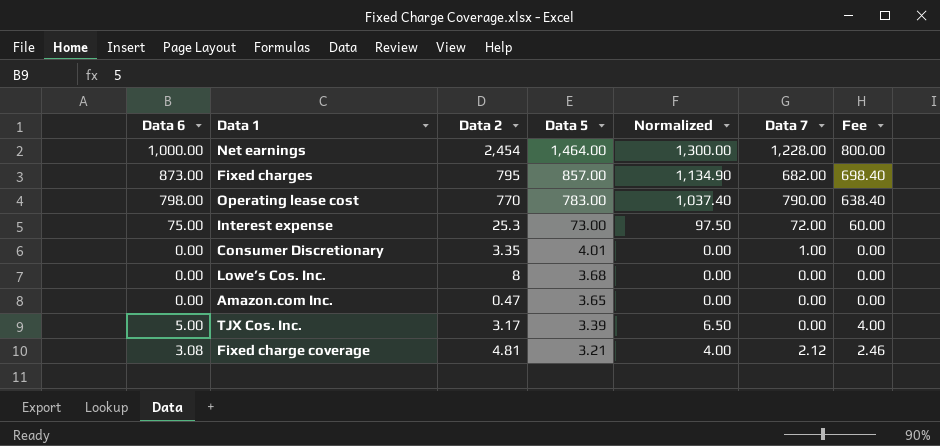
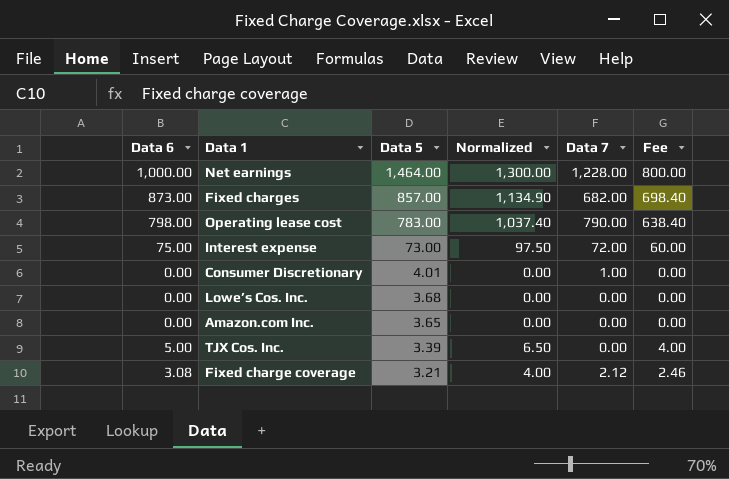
column Data 2 | position: 3 -> none

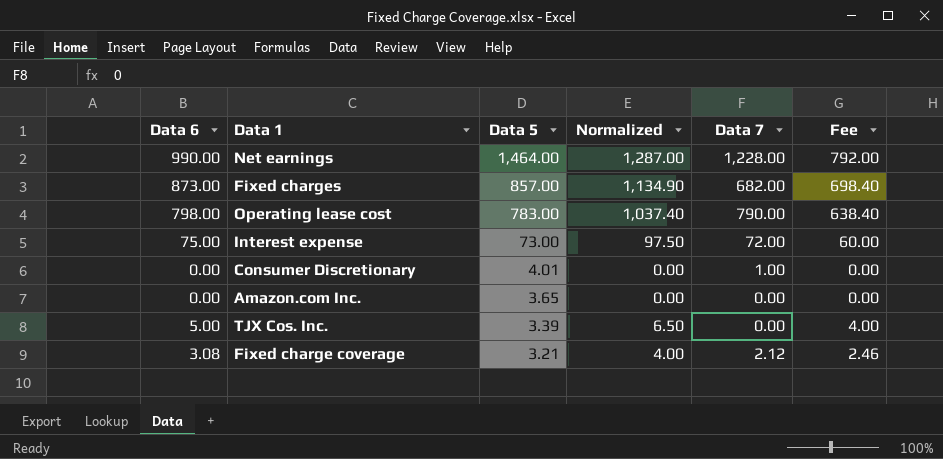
row Lowe’s Cos. Inc.: 0.00 | 3.68 | 0.00 | 0.00 | 0.00 -> none
Net earnings | Data 6: 1,000.00 -> 990.00
Net earnings | Normalized: 1,300.00 -> 1,287.00
Net earnings | Fee: 800.00 -> 792.00

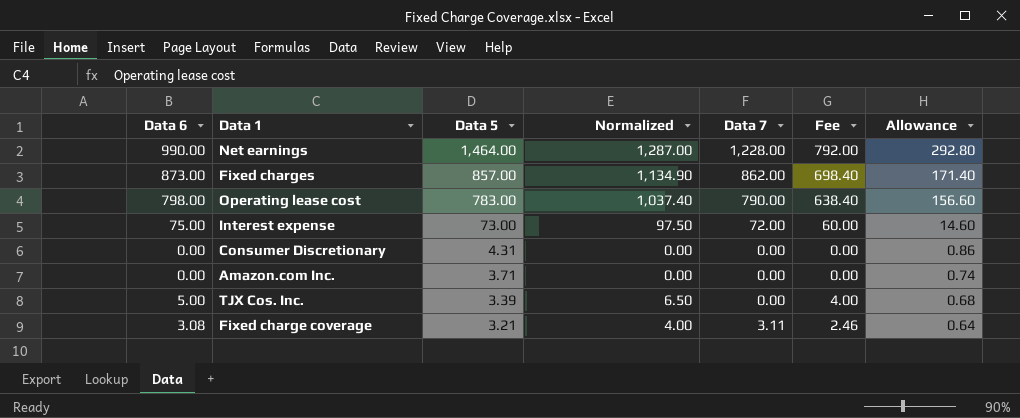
column Allowance | formula: none -> [Data 5] * 0.2
Fixed charges | Data 7: 682.00 -> 862.00
Consumer Discretionary | Data 5: 4.01 -> 4.31
Consumer Discretionary | Data 7: 1.00 -> 0.00
Amazon.com Inc. | Data 5: 3.65 -> 3.71
Fixed charge coverage | Data 7: 2.12 -> 3.11

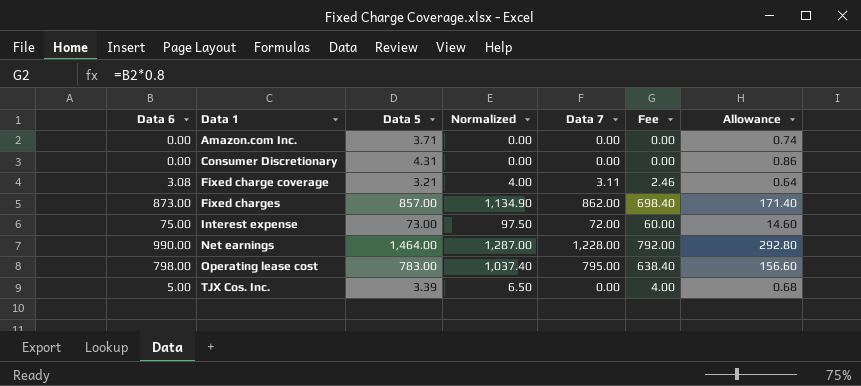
row order: Data 5 descending -> Data 1 ascending
Operating lease cost | Data 7: 790.00 -> 795.00

